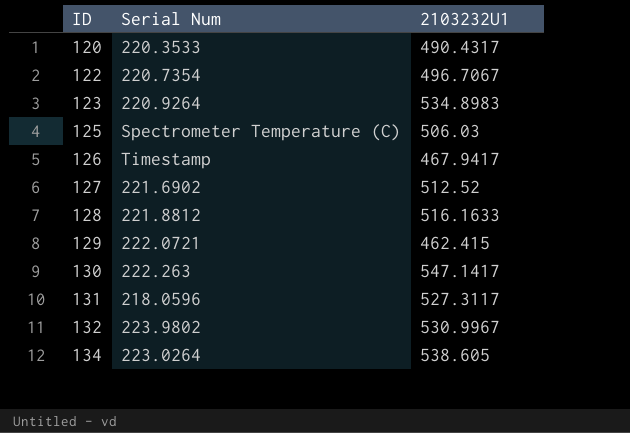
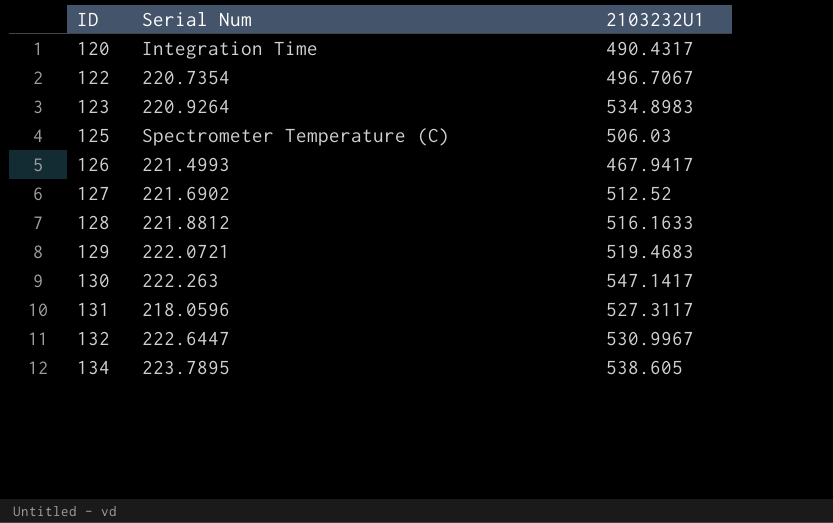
120 | Serial Num: 220.3533 -> Integration Time
126 | Serial Num: Timestamp -> 221.4993
129 | 2103232U1: 462.415 -> 519.4683
132 | Serial Num: 223.9802 -> 222.6447
134 | Serial Num: 223.0264 -> 223.7895

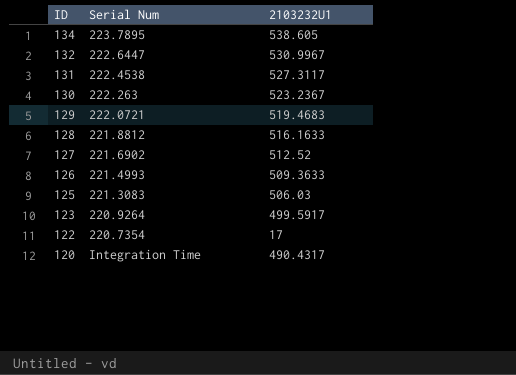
row order: ID ascending -> ID descending
131 | Serial Num: 218.0596 -> 222.4538
130 | 2103232U1: 547.1417 -> 523.2367
126 | 2103232U1: 467.9417 -> 509.3633
125 | Serial Num: Spectrometer Temperature (C) -> 221.3083
123 | 2103232U1: 534.8983 -> 499.5917
122 | 2103232U1: 496.7067 -> 17

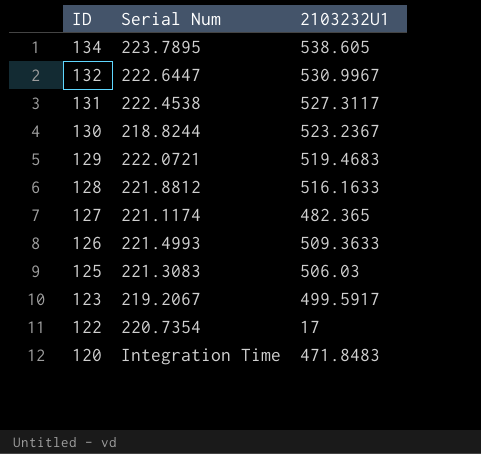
130 | Serial Num: 222.263 -> 218.8244
127 | Serial Num: 221.6902 -> 221.1174
127 | 2103232U1: 512.52 -> 482.365
123 | Serial Num: 220.9264 -> 219.2067
120 | 2103232U1: 490.4317 -> 471.8483

